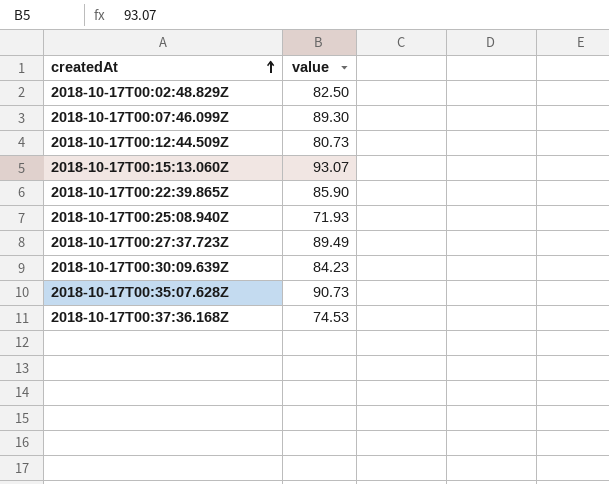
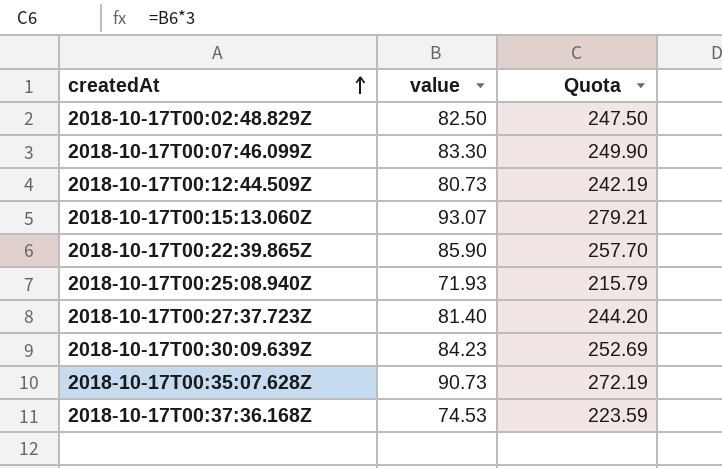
column Quota | formula: none -> [value] * 3
2018-10-17T00:07:46.099Z | value: 89.30 -> 83.30
2018-10-17T00:27:37.723Z | value: 89.49 -> 81.40

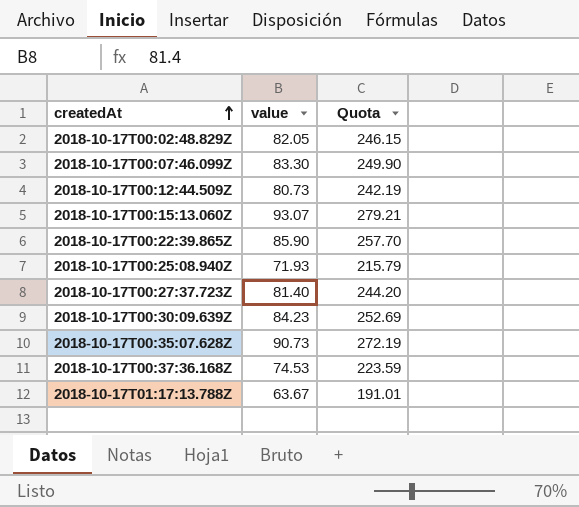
2018-10-17T00:02:48.829Z | value: 82.50 -> 82.05
2018-10-17T00:02:48.829Z | Quota: 247.50 -> 246.15
row 2018-10-17T01:17:13.788Z: none -> 63.67 | 191.01

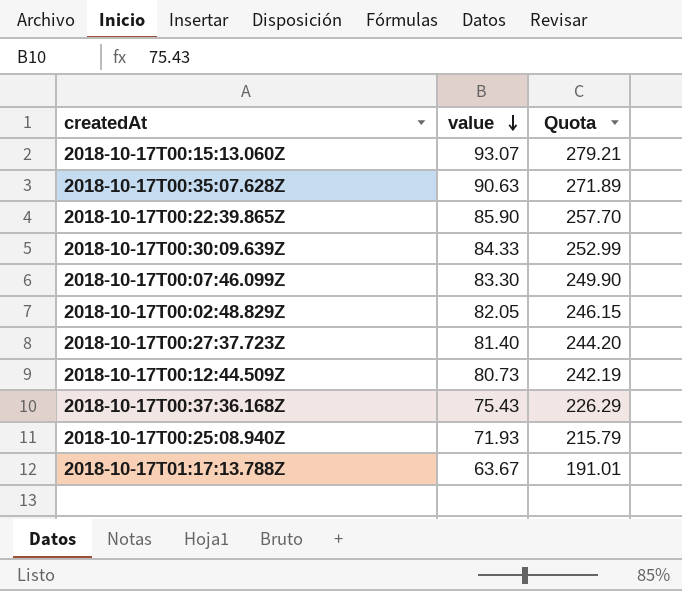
row order: createdAt ascending -> value descending
2018-10-17T00:35:07.628Z | value: 90.73 -> 90.63
2018-10-17T00:35:07.628Z | Quota: 272.19 -> 271.89
2018-10-17T00:30:09.639Z | value: 84.23 -> 84.33
2018-10-17T00:30:09.639Z | Quota: 252.69 -> 252.99
2018-10-17T00:37:36.168Z | value: 74.53 -> 75.43
2018-10-17T00:37:36.168Z | Quota: 223.59 -> 226.29

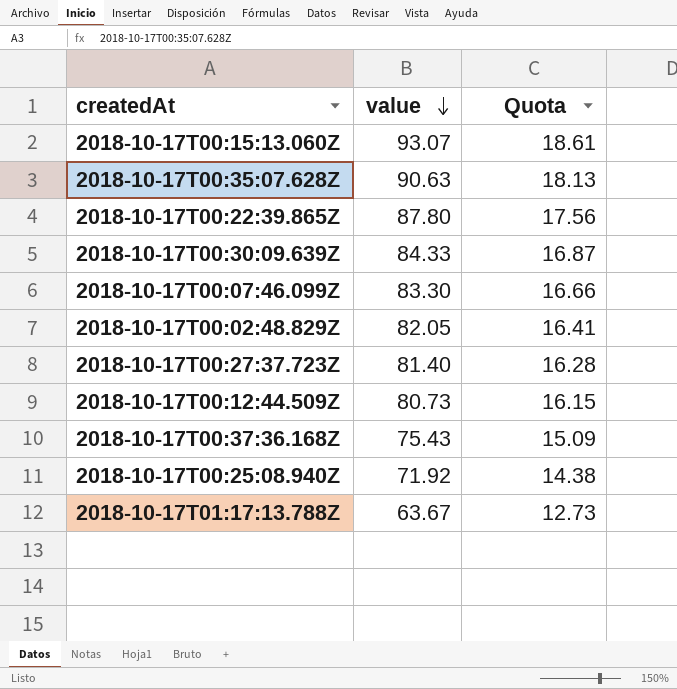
column Quota | formula: [value] * 3 -> [value] * 0.2
2018-10-17T00:22:39.865Z | value: 85.90 -> 87.80
2018-10-17T00:25:08.940Z | value: 71.93 -> 71.92

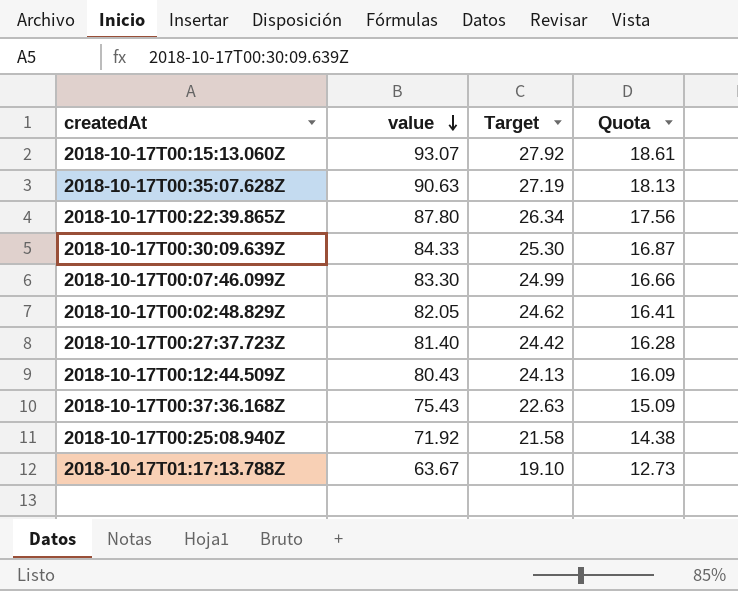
column Target | formula: none -> [value] * 0.3
2018-10-17T00:12:44.509Z | value: 80.73 -> 80.43
2018-10-17T00:12:44.509Z | Quota: 16.15 -> 16.09

